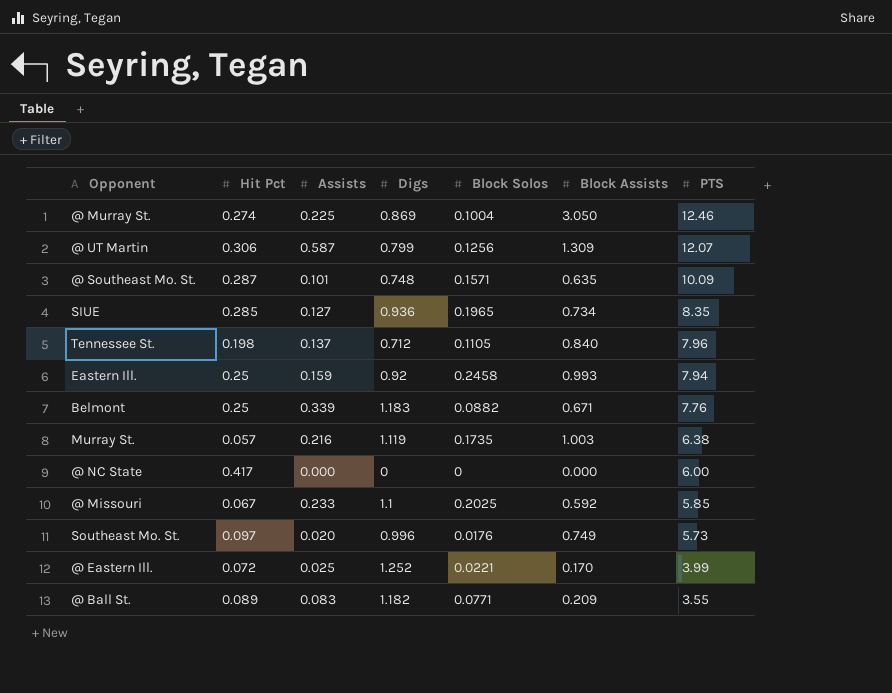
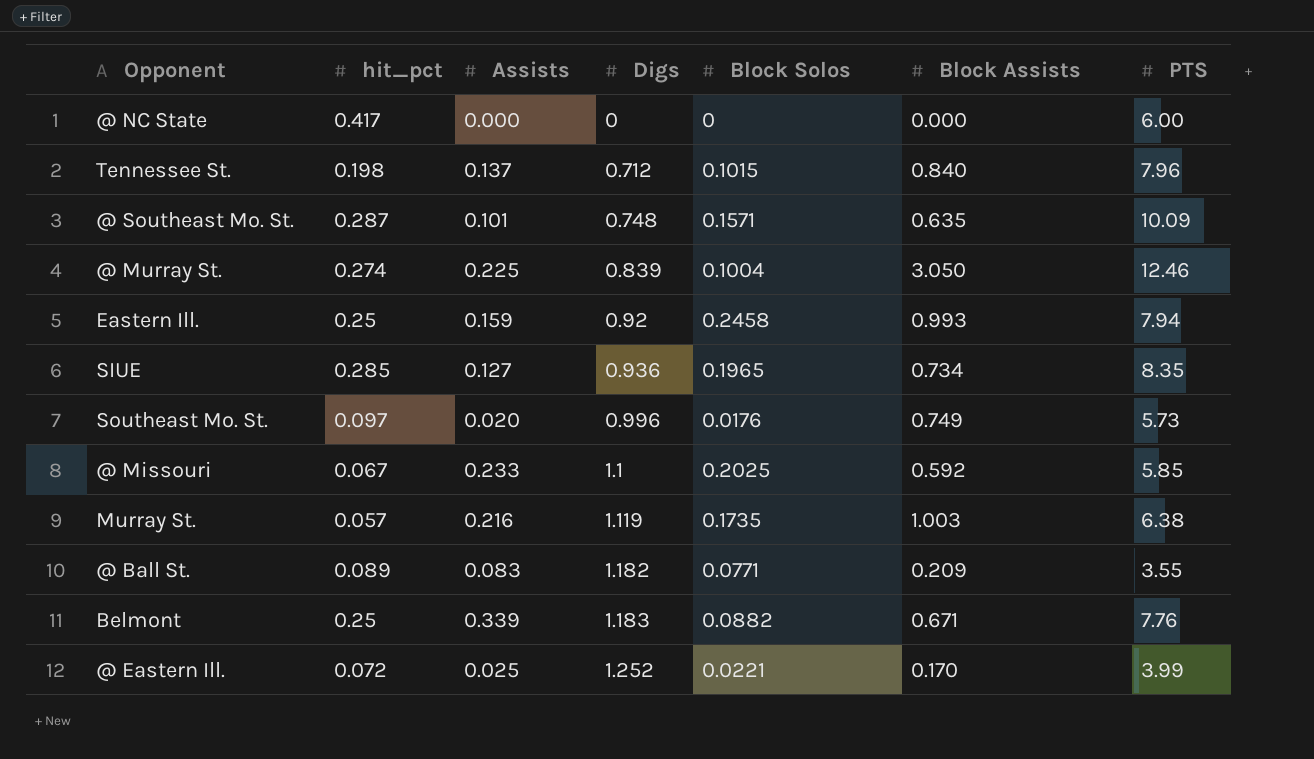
row order: PTS descending -> Digs ascending
column name: Hit Pct -> hit_pct
row @ UT Martin: 0.306 | 0.587 | 0.799 | 0.1256 | 1.309 | 12.07 -> none
Tennessee St. | Block Solos: 0.1105 -> 0.1015
@ Murray St. | Digs: 0.869 -> 0.839

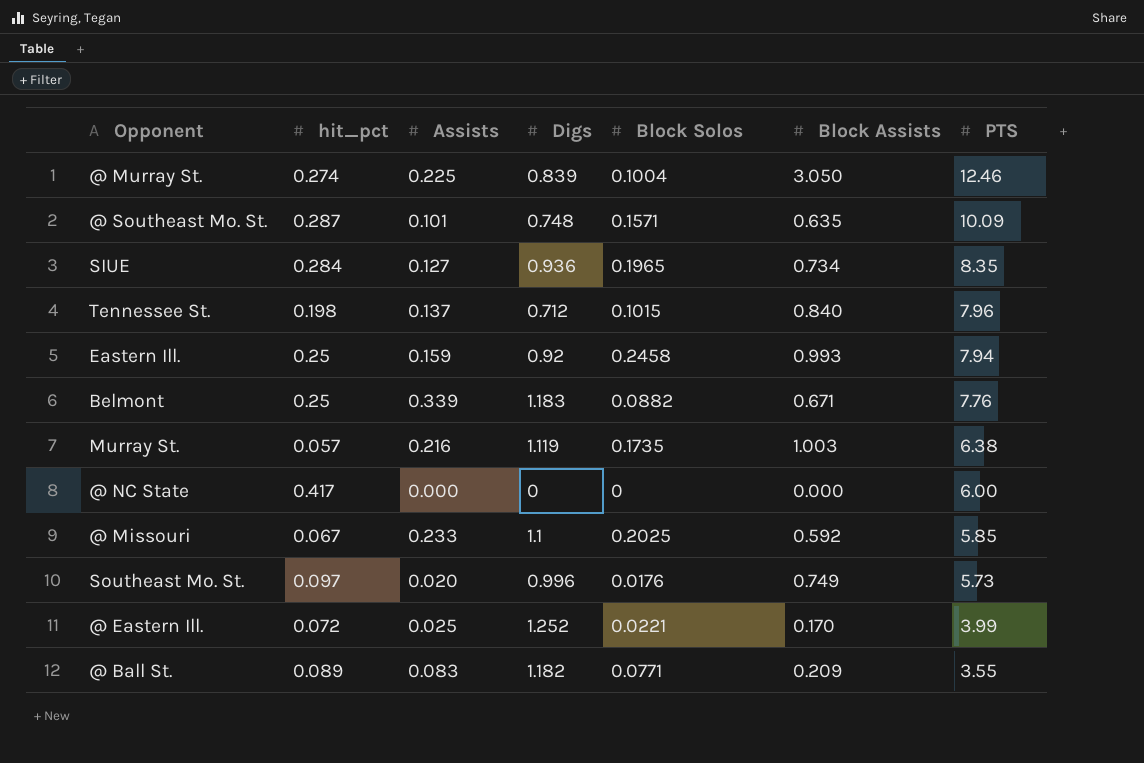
row order: Digs ascending -> PTS descending
SIUE | hit_pct: 0.285 -> 0.284

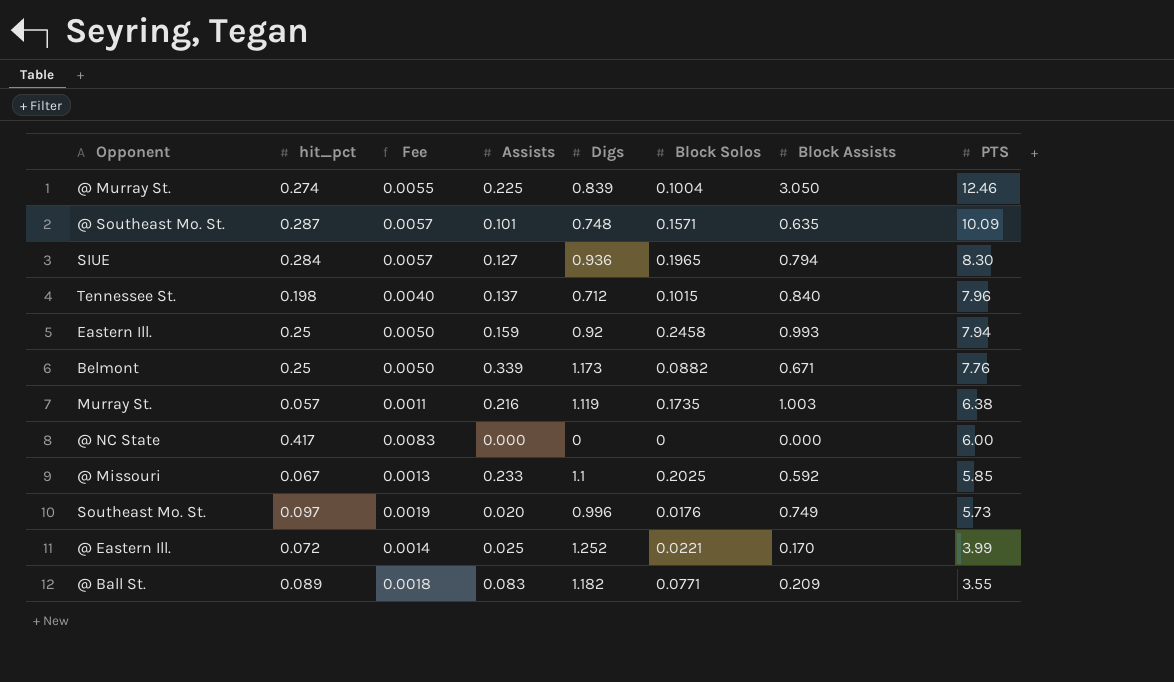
column Fee | formula: none -> [hit_pct] * 0.02
SIUE | Block Assists: 0.734 -> 0.794
SIUE | PTS: 8.35 -> 8.30
Belmont | Digs: 1.183 -> 1.173

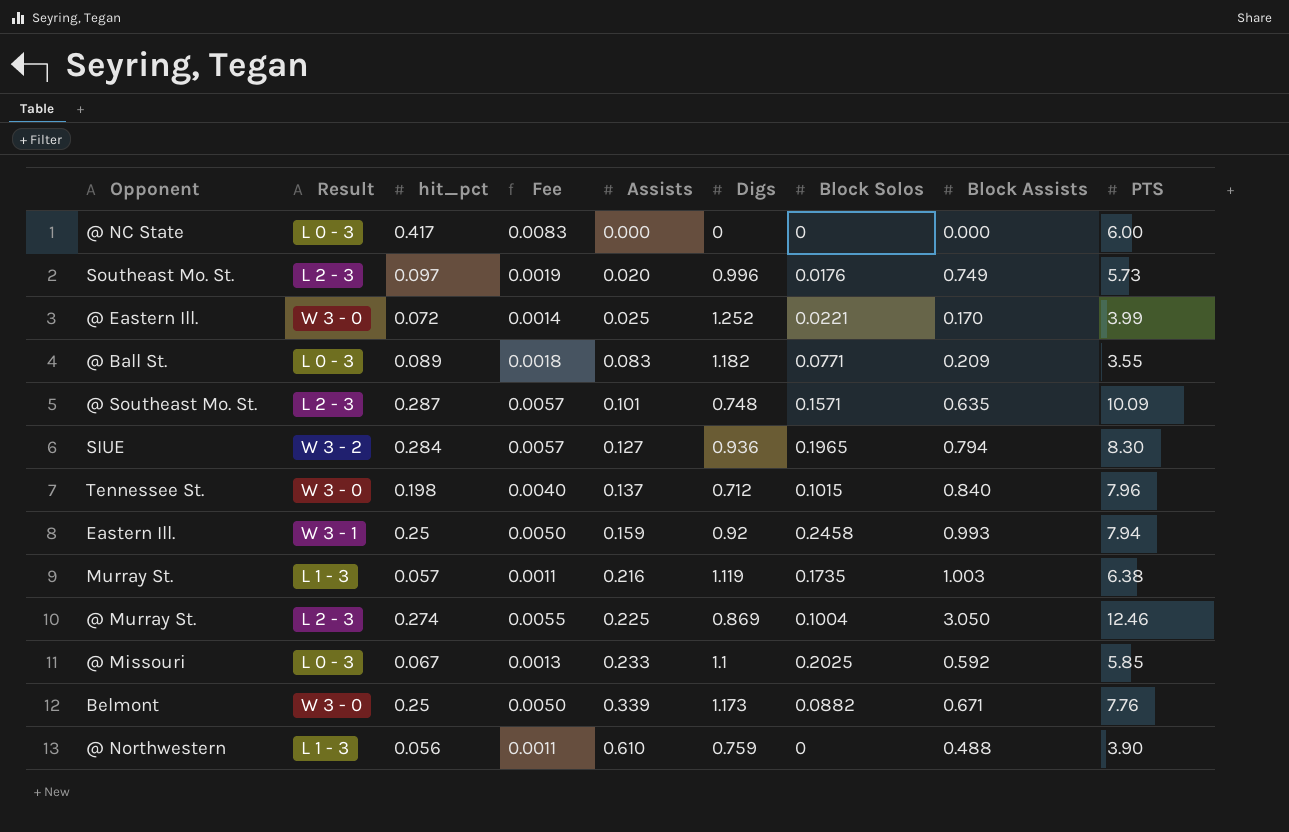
row order: PTS descending -> Assists ascending
column Result | position: none -> 2
@ Murray St. | Digs: 0.839 -> 0.869
row @ Northwestern: none -> L 1 - 3 | 0.056 | 0.0011 | 0.610 | 0.759 | 0 | 0.488 | 3.90

